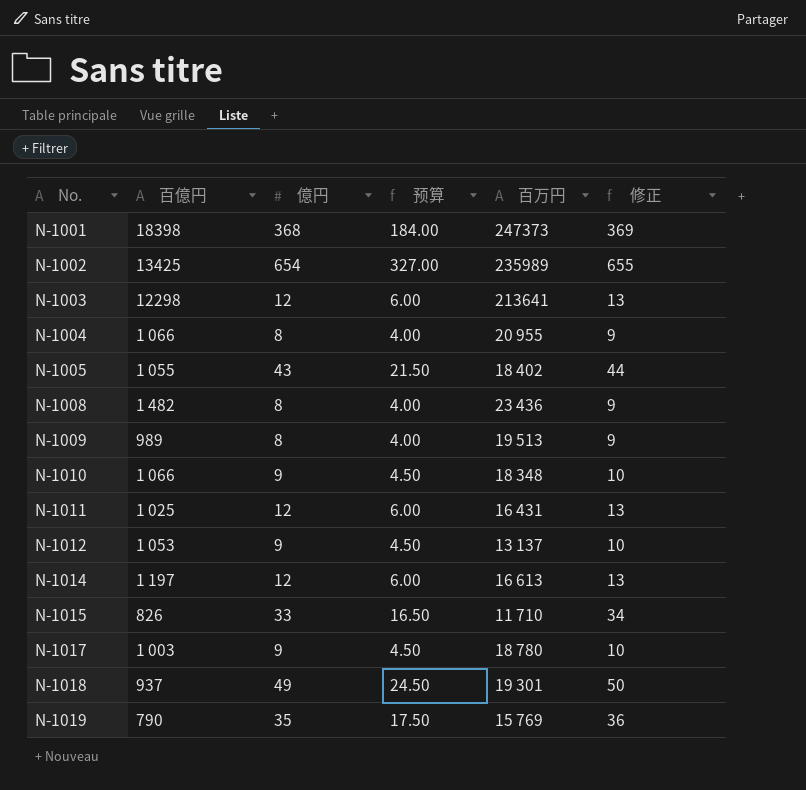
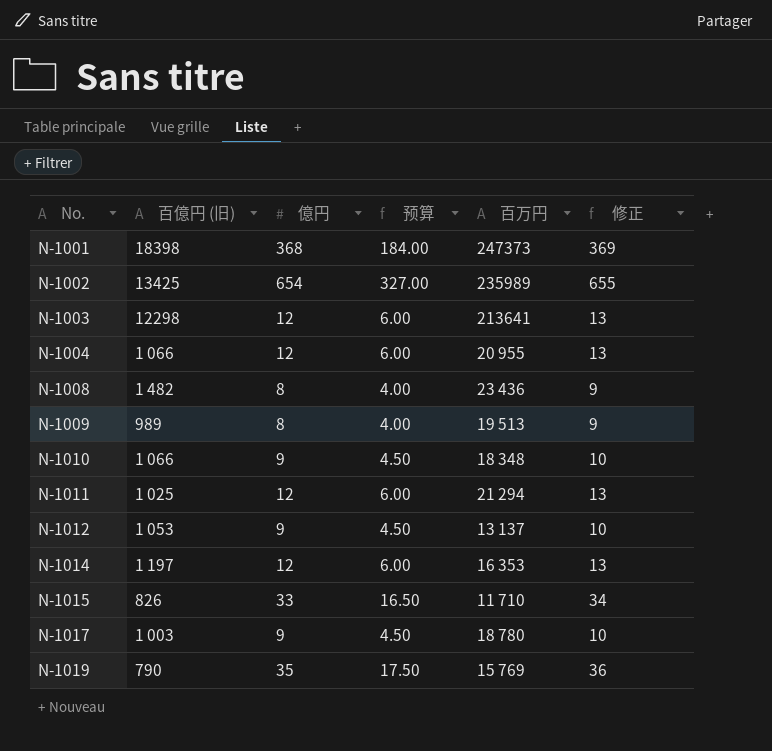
column name: 百億円 -> 百億円 (旧)
row N-1005: 1 055 | 43 | 21.50 | 18 402 | 44 -> none
row N-1018: 937 | 49 | 24.50 | 19 301 | 50 -> none
N-1004 | 億円: 8 -> 12
N-1004 | 预算: 4.00 -> 6.00
N-1004 | 修正: 9 -> 13
N-1011 | 百万円: 16 431 -> 21 294
N-1014 | 百万円: 16 613 -> 16 353

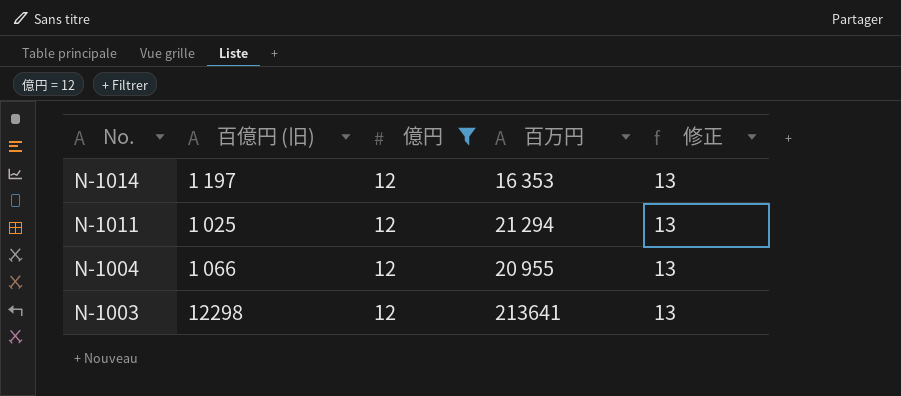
filter: none -> 億円 = 12
row order: No. ascending -> No. descending
column 预算 | formula: [億円] * 0.5 -> none

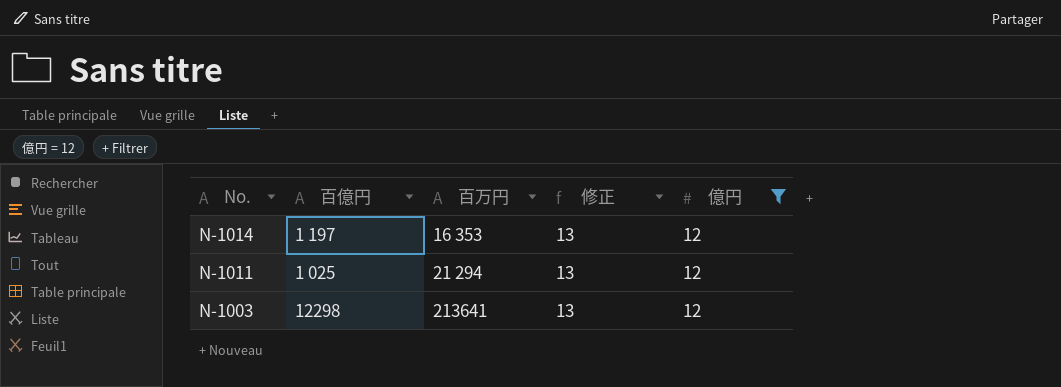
column name: 百億円 (旧) -> 百億円
column 億円 | position: 3 -> 5
row N-1004: 1 066 | 12 | 20 955 | 13 -> none

